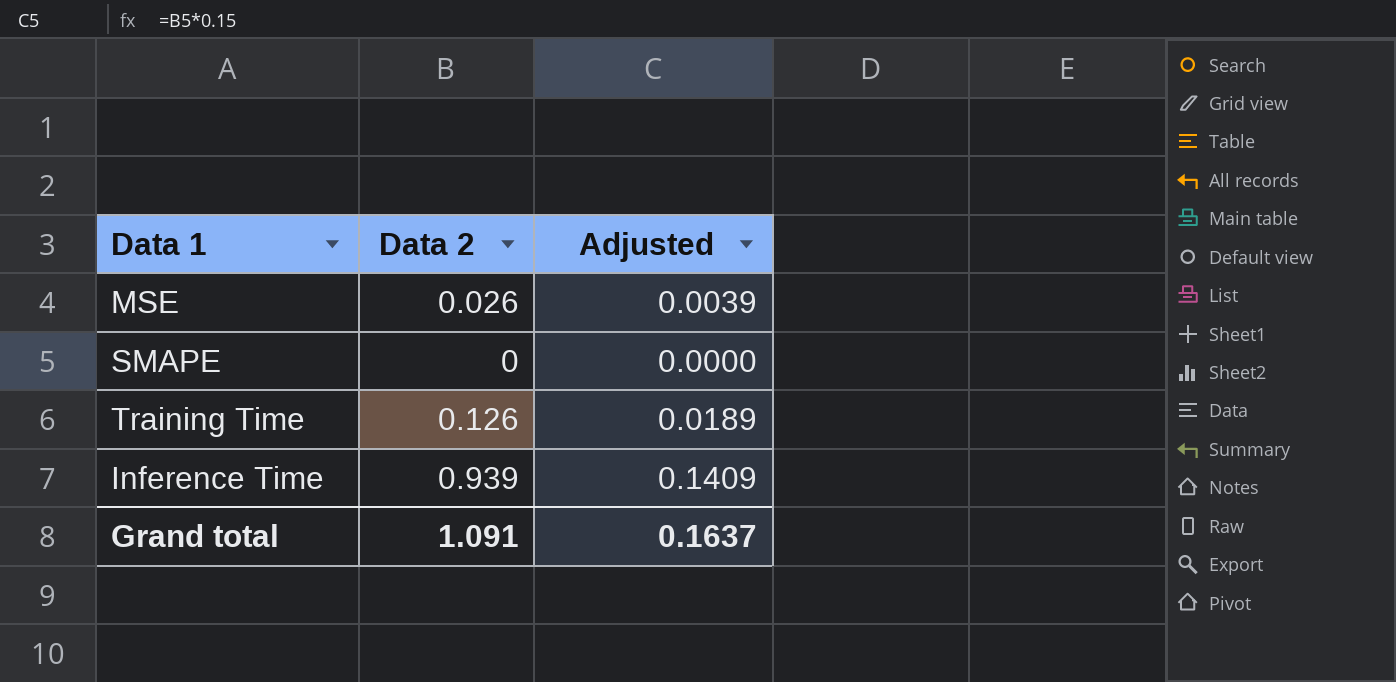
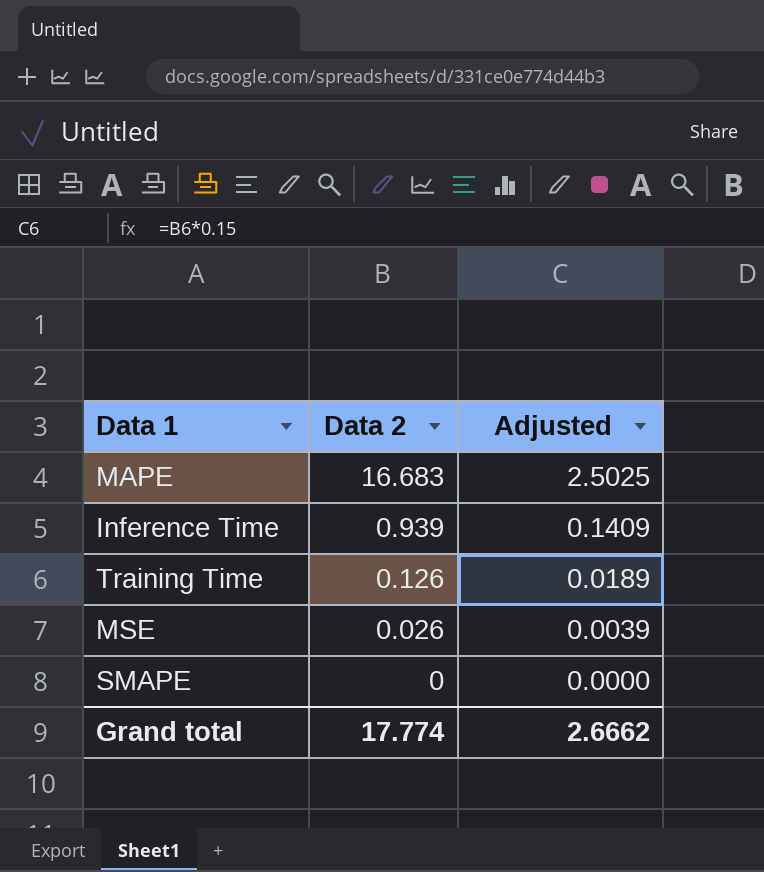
row order: none -> Data 2 descending
row MAPE: none -> 16.683 | 2.5025
Grand total | Data 2: 1.091 -> 17.774
Grand total | Adjusted: 0.1637 -> 2.6662

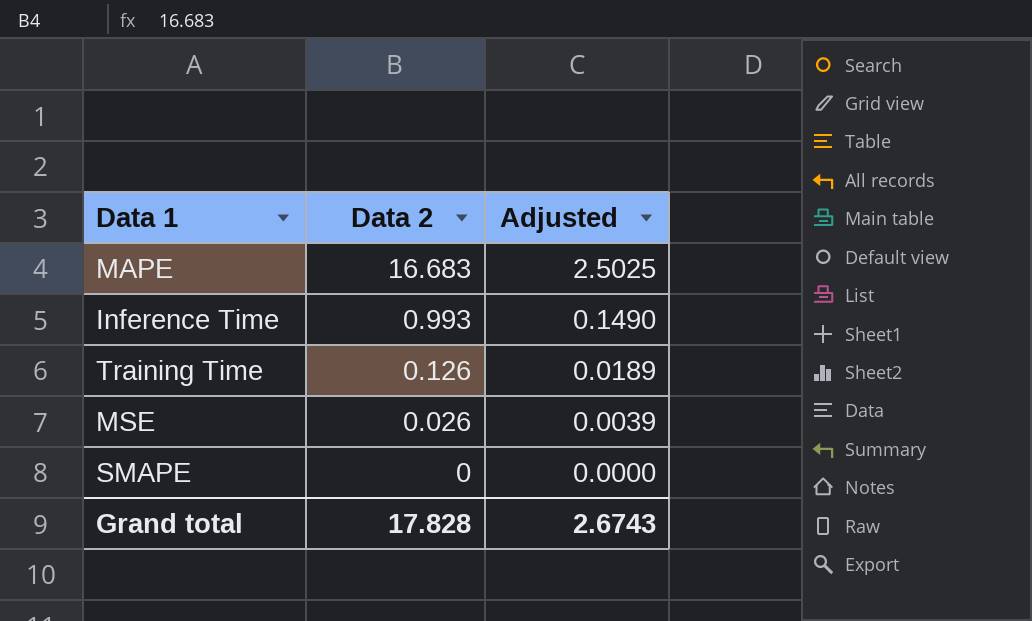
Inference Time | Data 2: 0.939 -> 0.993
Inference Time | Adjusted: 0.1409 -> 0.1490
Grand total | Data 2: 17.774 -> 17.828
Grand total | Adjusted: 2.6662 -> 2.6743

